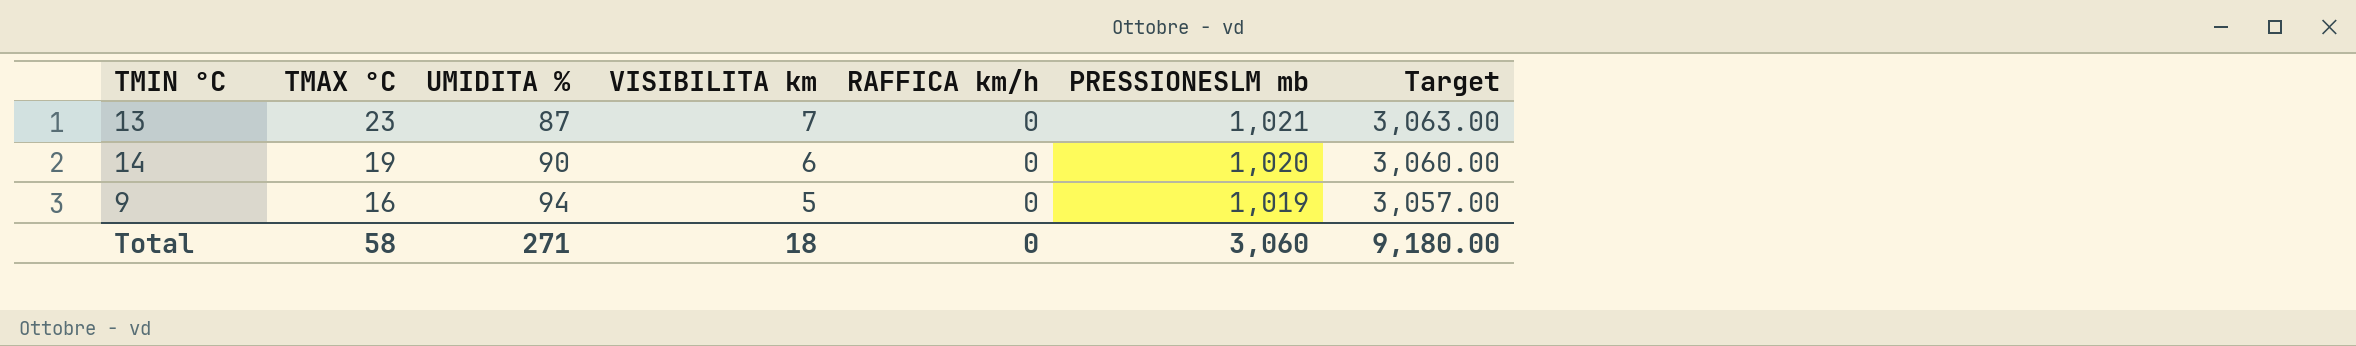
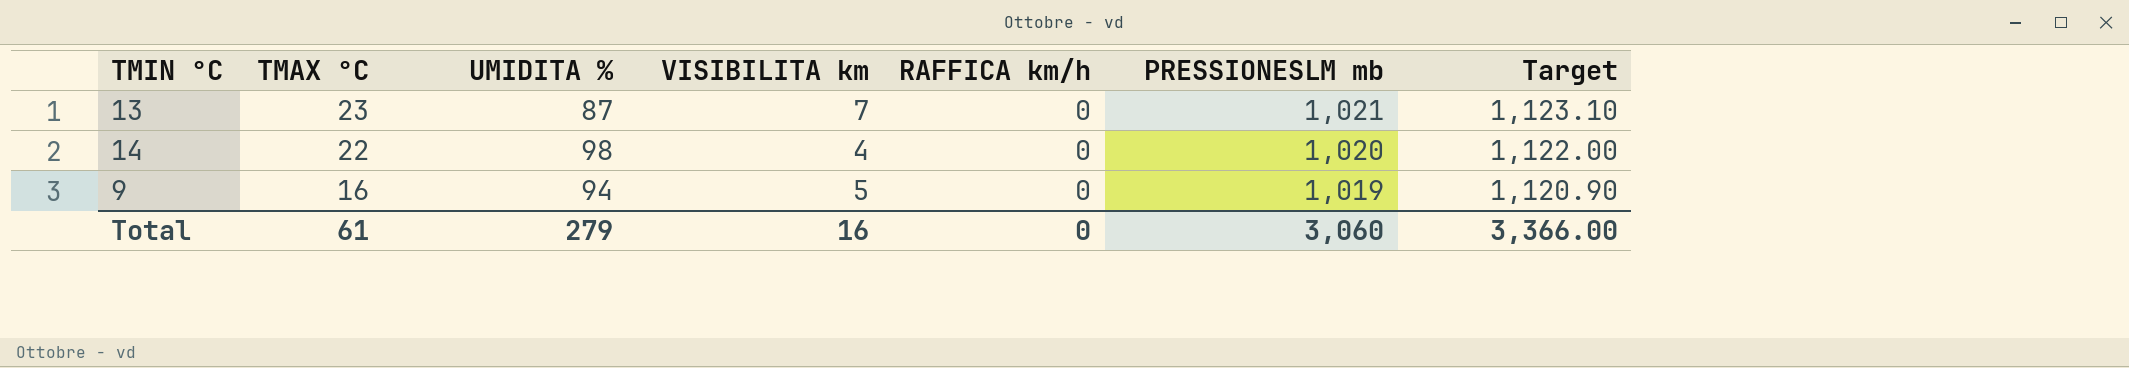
column Target | formula: [PRESSIONESLM mb] * 3 -> [PRESSIONESLM mb] * 1.1
14 | TMAX °C: 19 -> 22
14 | UMIDITA %: 90 -> 98
14 | VISIBILITA km: 6 -> 4
Total | TMAX °C: 58 -> 61
Total | UMIDITA %: 271 -> 279
Total | VISIBILITA km: 18 -> 16
Total | Target: 9,180.00 -> 3,366.00

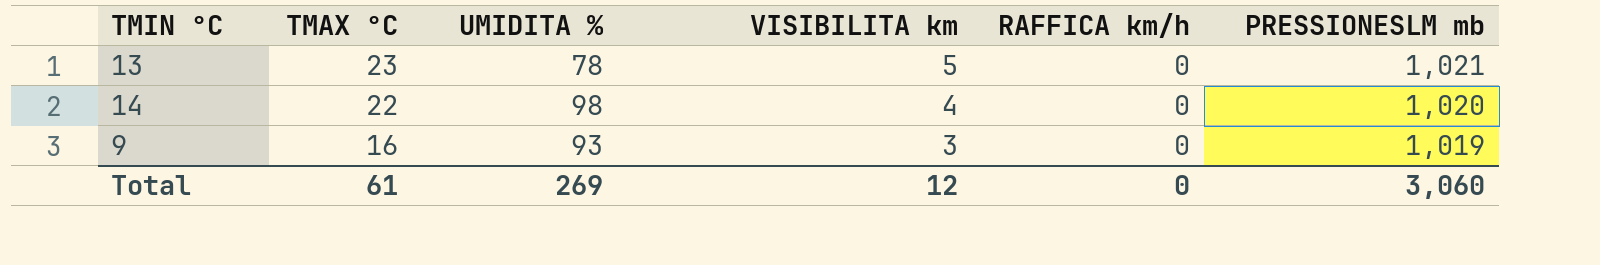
column Target | formula: [PRESSIONESLM mb] * 1.1 -> none
13 | UMIDITA %: 87 -> 78
13 | VISIBILITA km: 7 -> 5
9 | UMIDITA %: 94 -> 93
9 | VISIBILITA km: 5 -> 3
Total | UMIDITA %: 279 -> 269
Total | VISIBILITA km: 16 -> 12

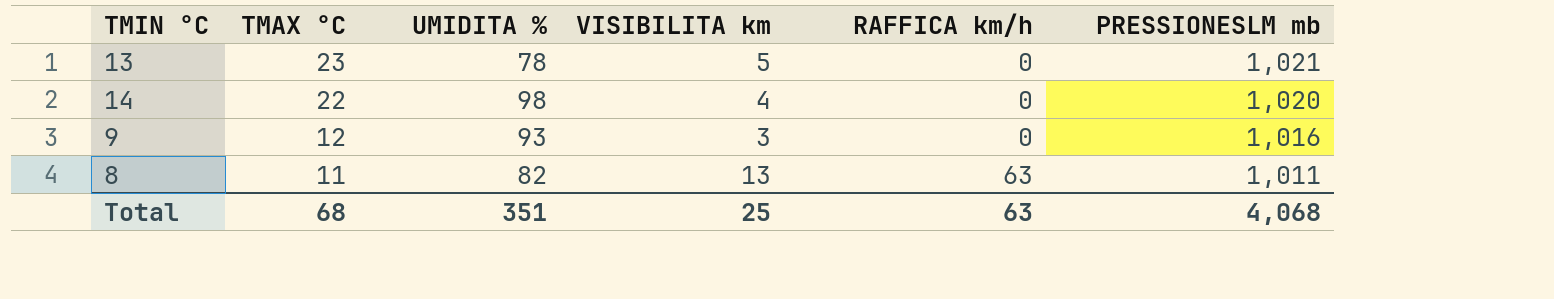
9 | TMAX °C: 16 -> 12
9 | PRESSIONESLM mb: 1,019 -> 1,016
row 8: none -> 11 | 82 | 13 | 63 | 1,011
Total | TMAX °C: 61 -> 68
Total | UMIDITA %: 269 -> 351
Total | VISIBILITA km: 12 -> 25
Total | RAFFICA km/h: 0 -> 63
Total | PRESSIONESLM mb: 3,060 -> 4,068

